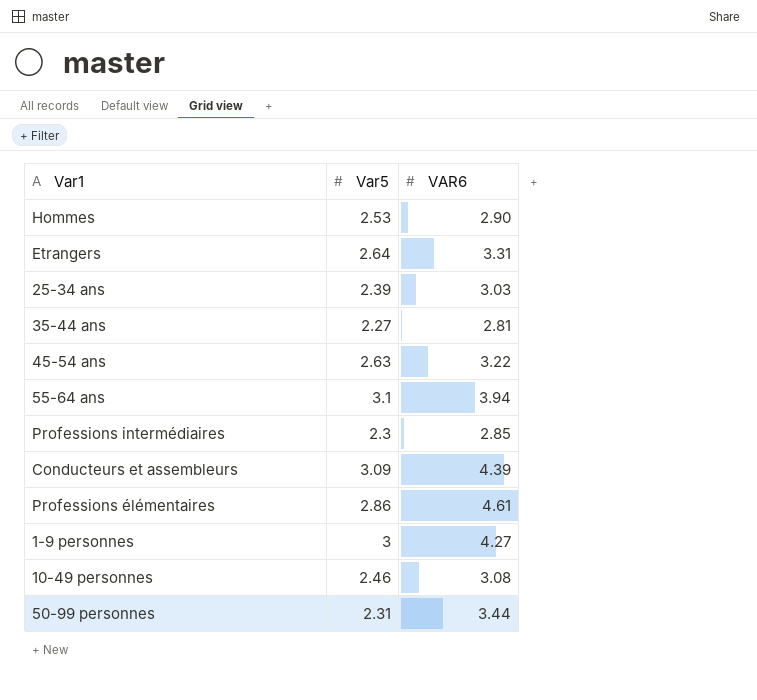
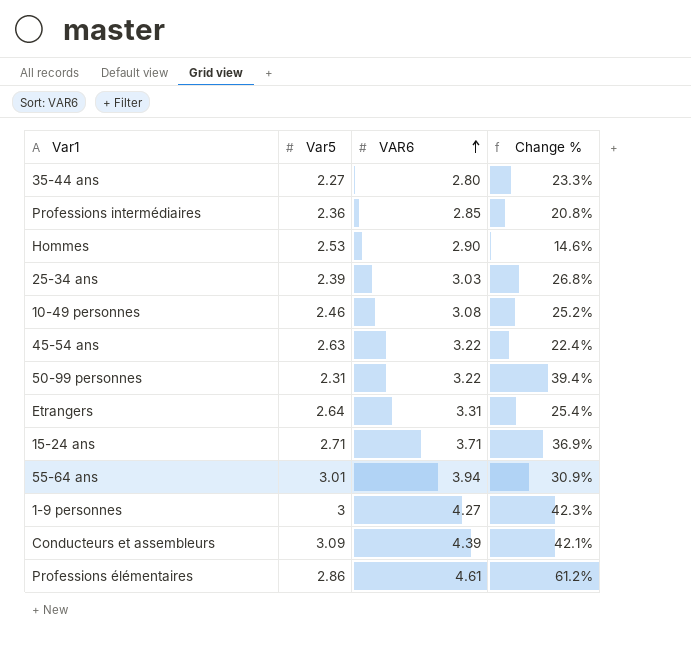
row order: none -> VAR6 ascending
column Change % | formula: none -> ([VAR6] - [Var5]) / [Var5]
35-44 ans | VAR6: 2.81 -> 2.80
Professions intermédiaires | Var5: 2.3 -> 2.36
50-99 personnes | VAR6: 3.44 -> 3.22
row 15-24 ans: none -> 2.71 | 3.71 | 36.9%
55-64 ans | Var5: 3.1 -> 3.01

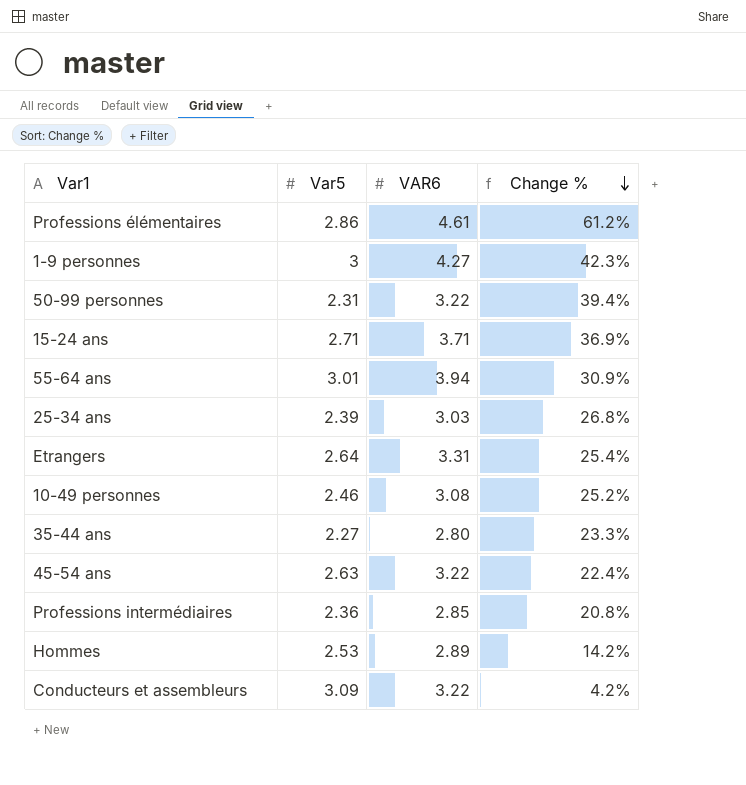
row order: VAR6 ascending -> Change % descending
Hommes | VAR6: 2.90 -> 2.89
Hommes | Change %: 14.6% -> 14.2%
Conducteurs et assembleurs | VAR6: 4.39 -> 3.22
Conducteurs et assembleurs | Change %: 42.1% -> 4.2%

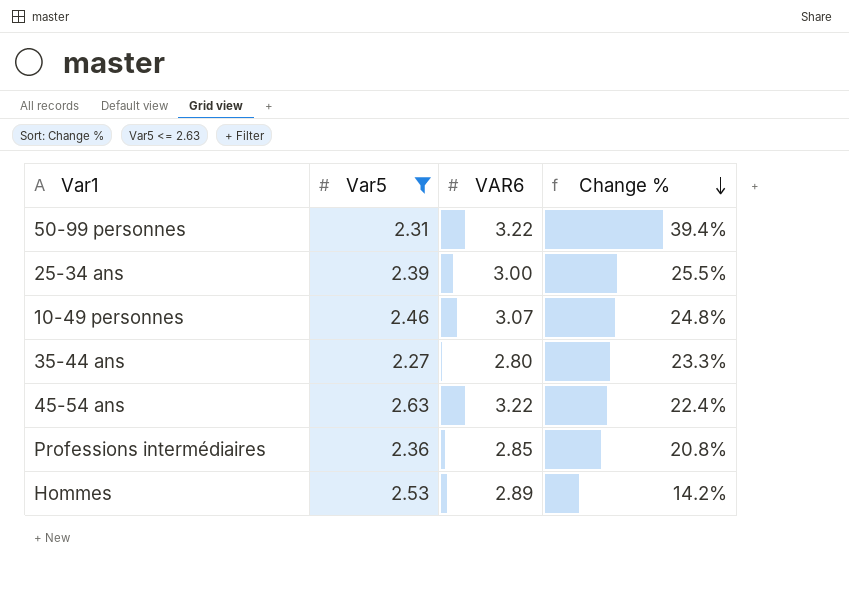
filter: none -> Var5 <= 2.63
25-34 ans | VAR6: 3.03 -> 3.00
25-34 ans | Change %: 26.8% -> 25.5%
10-49 personnes | VAR6: 3.08 -> 3.07
10-49 personnes | Change %: 25.2% -> 24.8%

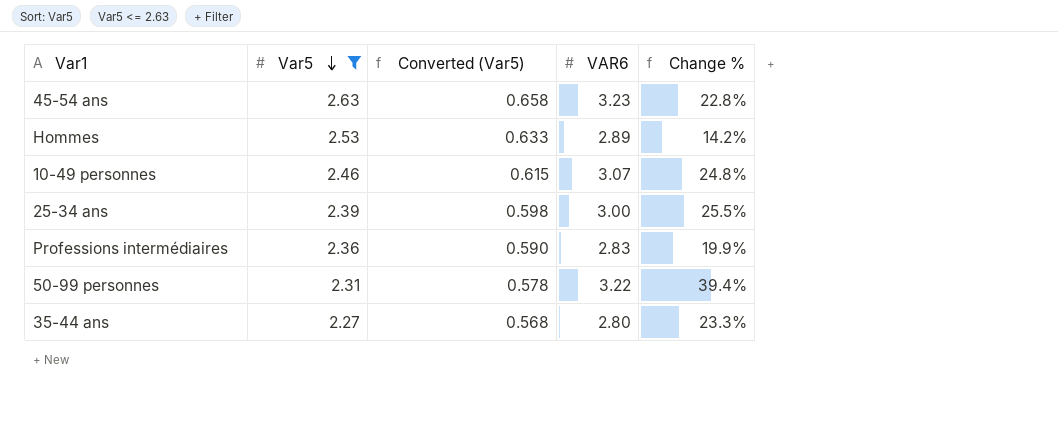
row order: Change % descending -> Var5 descending
column Converted (Var5) | formula: none -> [Var5] * 0.25
45-54 ans | VAR6: 3.22 -> 3.23
45-54 ans | Change %: 22.4% -> 22.8%
Professions intermédiaires | VAR6: 2.85 -> 2.83
Professions intermédiaires | Change %: 20.8% -> 19.9%

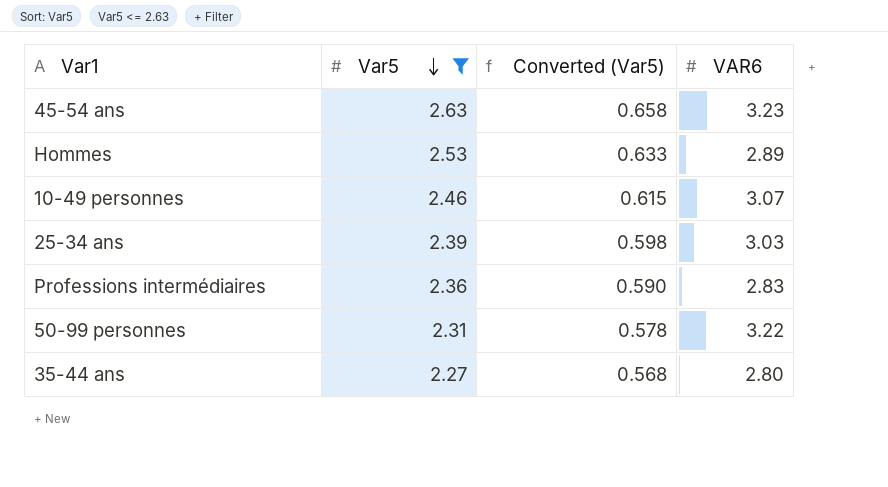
column Change % | formula: ([VAR6] - [Var5]) / [Var5] -> none
25-34 ans | VAR6: 3.00 -> 3.03

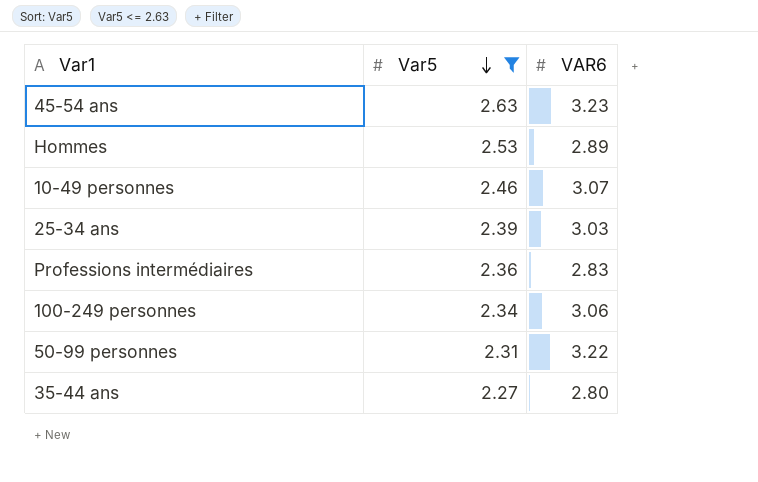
column Converted (Var5) | formula: [Var5] * 0.25 -> none
row 100-249 personnes: none -> 2.34 | 3.06

